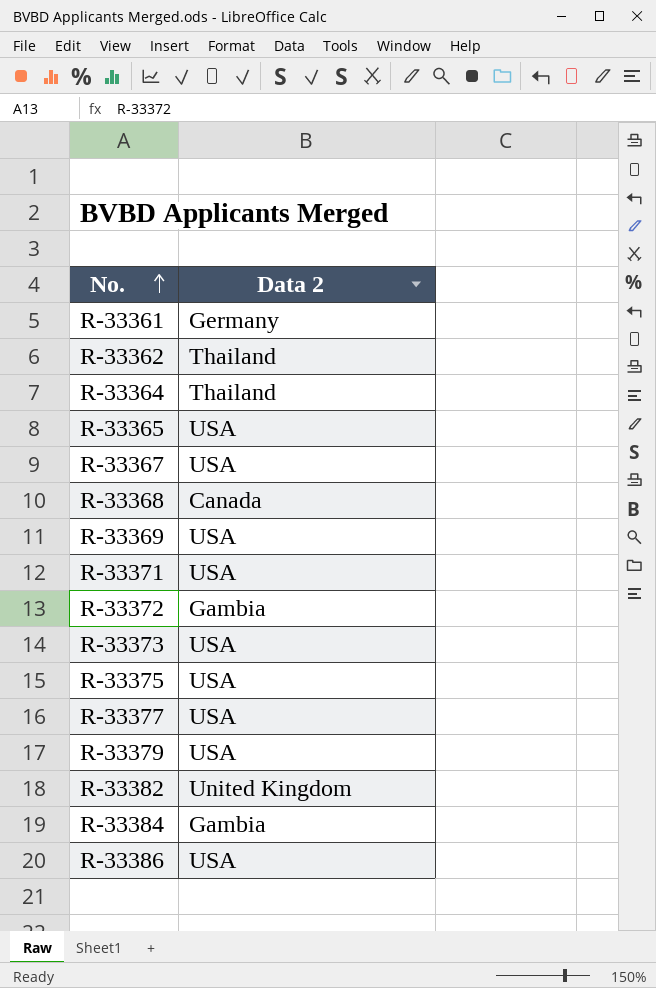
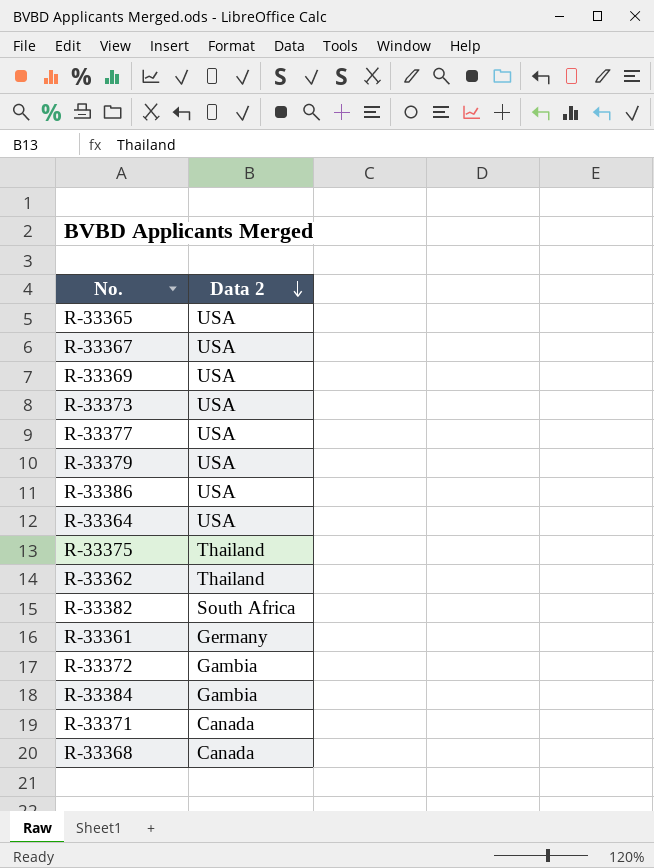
row order: No. ascending -> Data 2 descending
R-33364 | Data 2: Thailand -> USA
R-33375 | Data 2: USA -> Thailand
R-33382 | Data 2: United Kingdom -> South Africa
R-33371 | Data 2: USA -> Canada

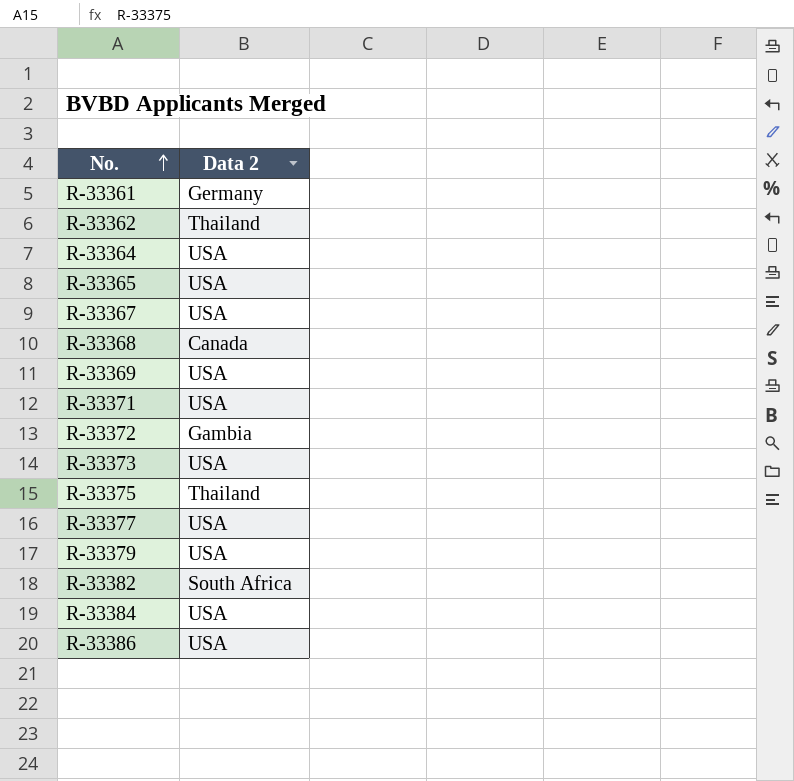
row order: Data 2 descending -> No. ascending
R-33371 | Data 2: Canada -> USA
R-33384 | Data 2: Gambia -> USA

